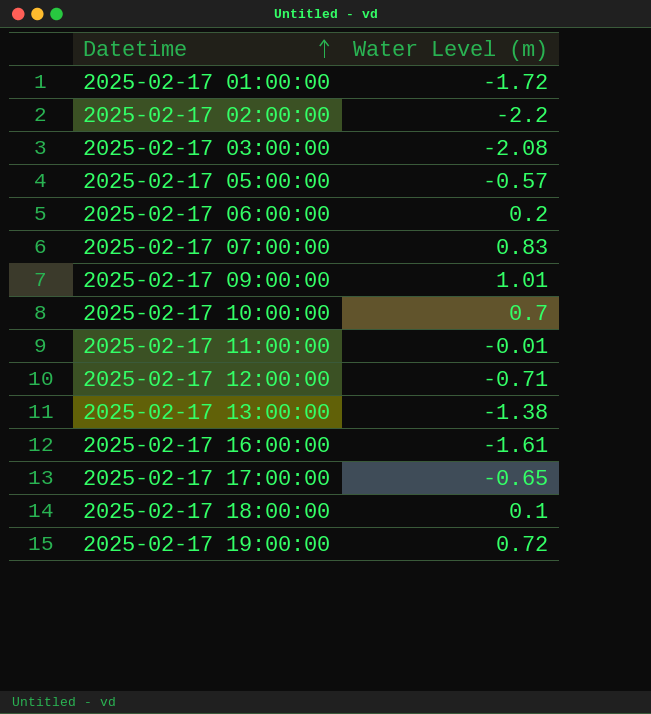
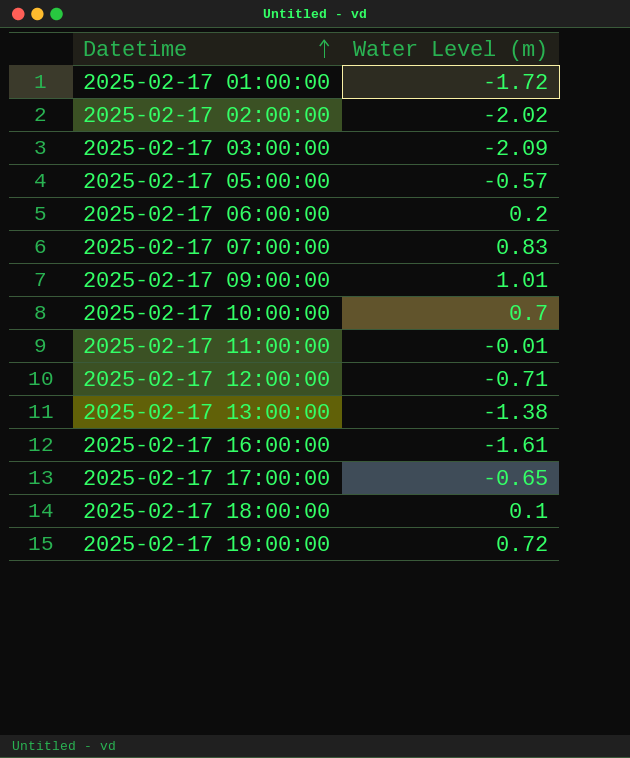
2025-02-17 02:00:00 | Water Level (m): -2.2 -> -2.02
2025-02-17 03:00:00 | Water Level (m): -2.08 -> -2.09

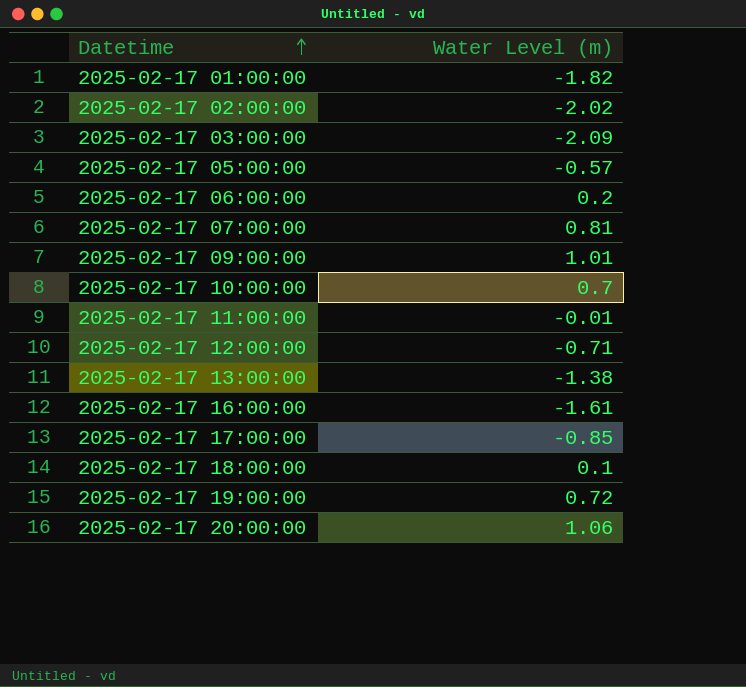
2025-02-17 01:00:00 | Water Level (m): -1.72 -> -1.82
2025-02-17 07:00:00 | Water Level (m): 0.83 -> 0.81
2025-02-17 17:00:00 | Water Level (m): -0.65 -> -0.85
row 2025-02-17 20:00:00: none -> 1.06

